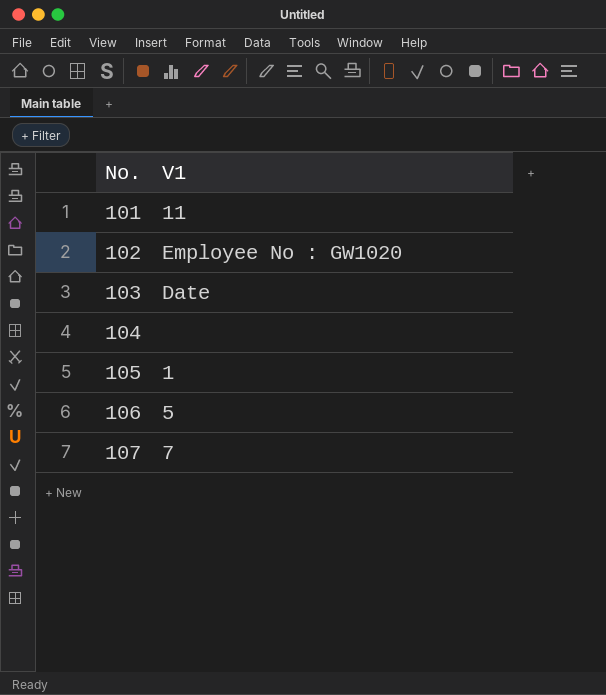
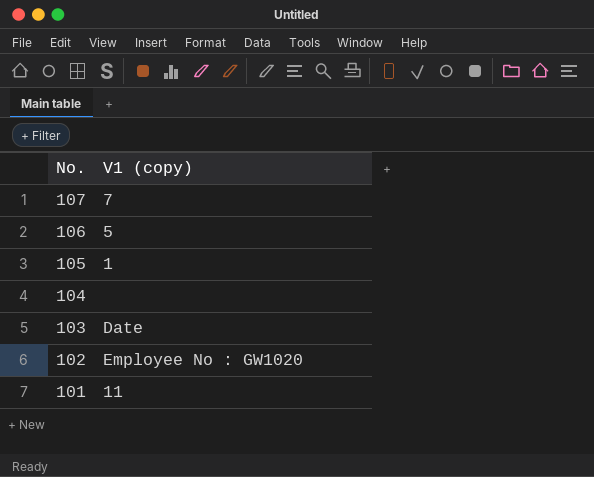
row order: No. ascending -> No. descending
column name: V1 -> V1 (copy)

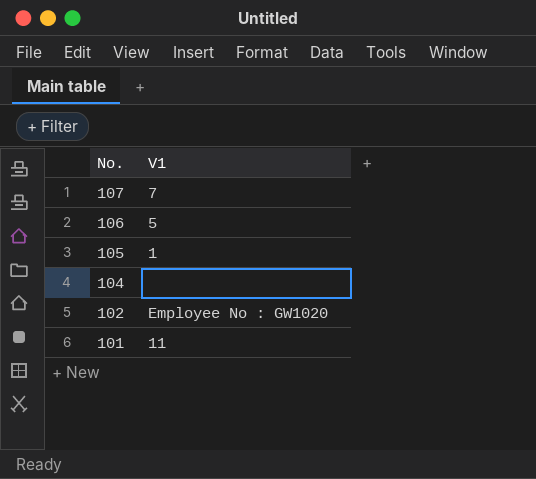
column name: V1 (copy) -> V1
row 103: Date -> none

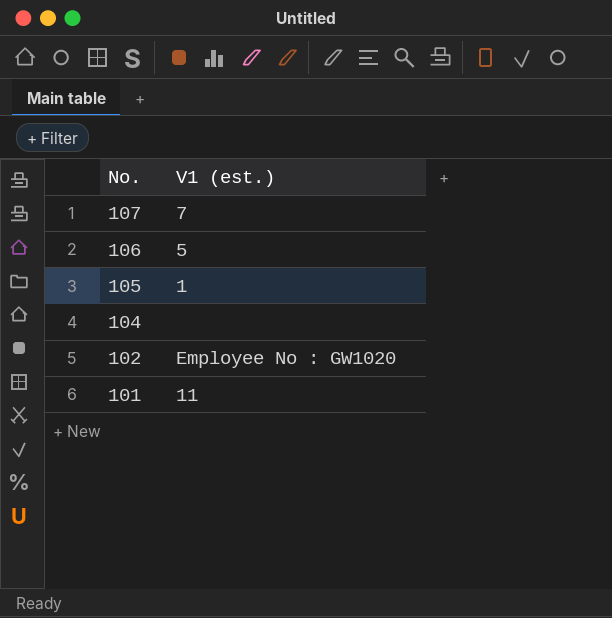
column name: V1 -> V1 (est.)

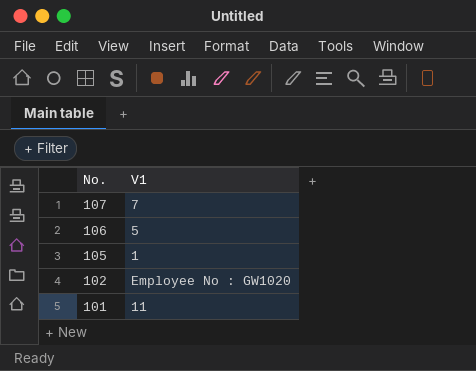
column name: V1 (est.) -> V1
row 104: none -> none

